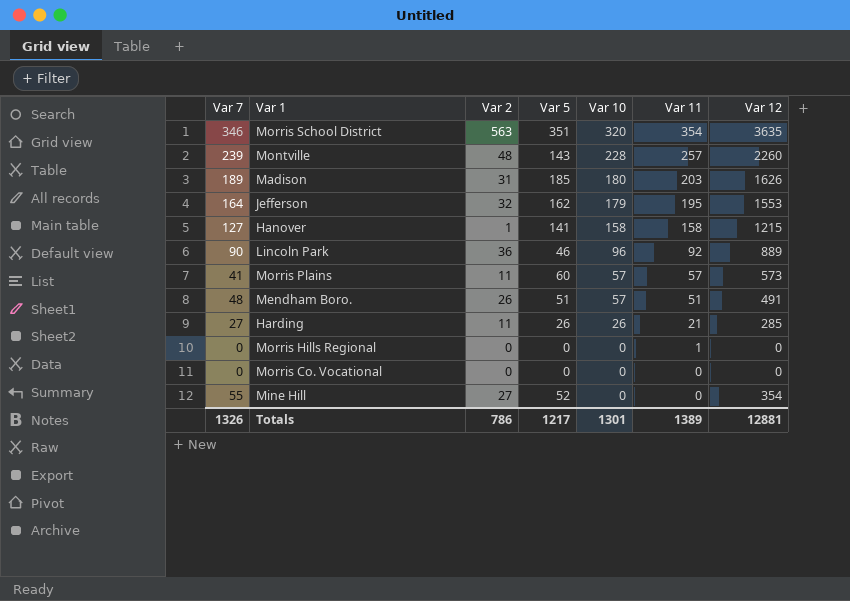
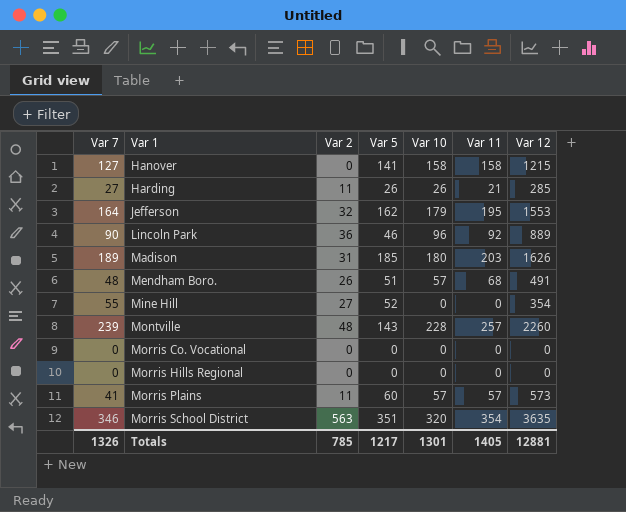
row order: Var 10 descending -> Var 1 ascending
Hanover | Var 2: 1 -> 0
Mendham Boro. | Var 11: 51 -> 68
Morris Hills Regional | Var 11: 1 -> 0
Totals | Var 2: 786 -> 785
Totals | Var 11: 1389 -> 1405

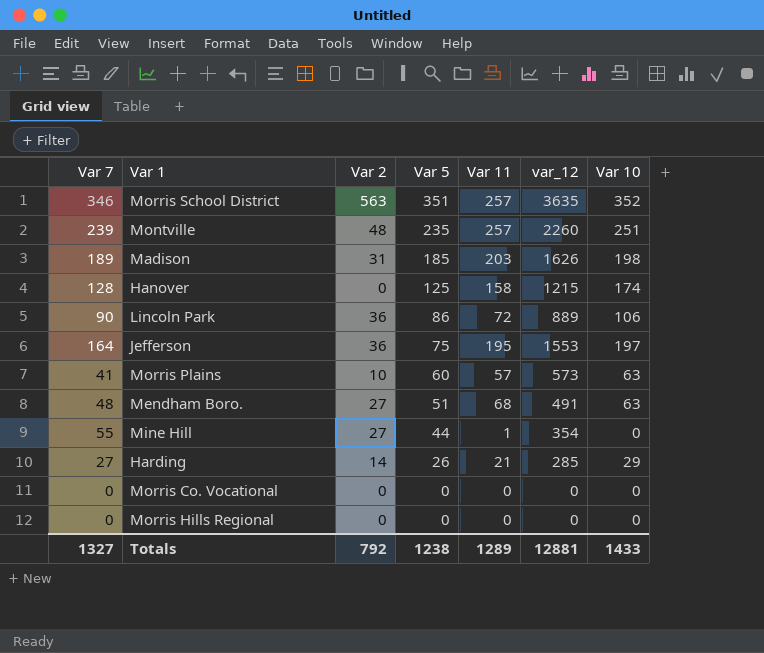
row order: Var 1 ascending -> Var 5 descending
column name: Var 12 -> var_12
column Var 10 | position: 5 -> 7
Morris School District | Var 11: 354 -> 257
Morris School District | Var 10: 320 -> 352
Montville | Var 5: 143 -> 235
Montville | Var 10: 228 -> 251
Madison | Var 10: 180 -> 198
Hanover | Var 7: 127 -> 128
Hanover | Var 5: 141 -> 125
Hanover | Var 10: 158 -> 174
Lincoln Park | Var 5: 46 -> 86
Lincoln Park | Var 11: 92 -> 72
Lincoln Park | Var 10: 96 -> 106
Jefferson | Var 2: 32 -> 36
Jefferson | Var 5: 162 -> 75
Jefferson | Var 10: 179 -> 197
Morris Plains | Var 2: 11 -> 10
Morris Plains | Var 10: 57 -> 63
Mendham Boro. | Var 2: 26 -> 27
Mendham Boro. | Var 10: 57 -> 63
Mine Hill | Var 5: 52 -> 44
Mine Hill | Var 11: 0 -> 1
Harding | Var 2: 11 -> 14
Harding | Var 10: 26 -> 29
Totals | Var 7: 1326 -> 1327
Totals | Var 2: 785 -> 792
Totals | Var 5: 1217 -> 1238
Totals | Var 11: 1405 -> 1289
Totals | Var 10: 1301 -> 1433

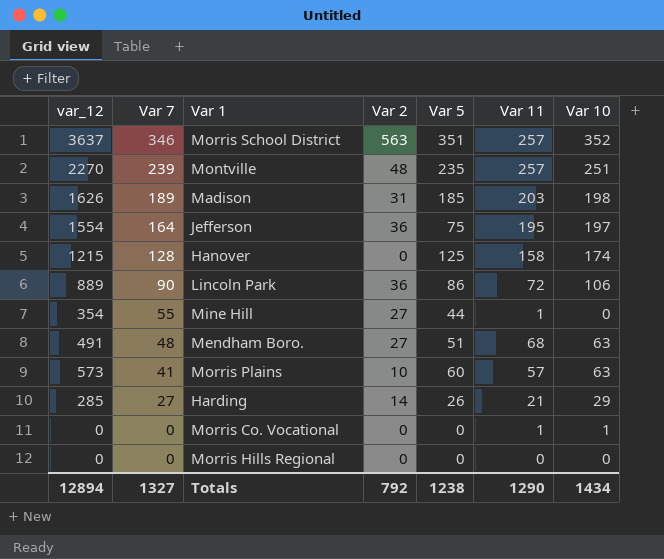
row order: Var 5 descending -> Var 7 descending
column var_12 | position: 6 -> 1
Morris School District | var_12: 3635 -> 3637
Montville | var_12: 2260 -> 2270
Jefferson | var_12: 1553 -> 1554
Morris Co. Vocational | Var 11: 0 -> 1
Morris Co. Vocational | Var 10: 0 -> 1
Totals | var_12: 12881 -> 12894
Totals | Var 11: 1289 -> 1290
Totals | Var 10: 1433 -> 1434

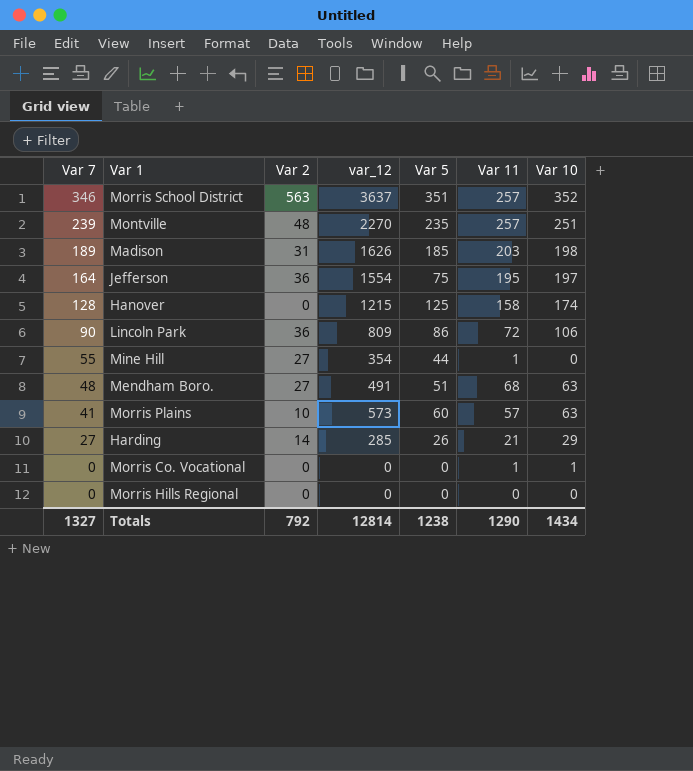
column var_12 | position: 1 -> 4
Lincoln Park | var_12: 889 -> 809
Totals | var_12: 12894 -> 12814

